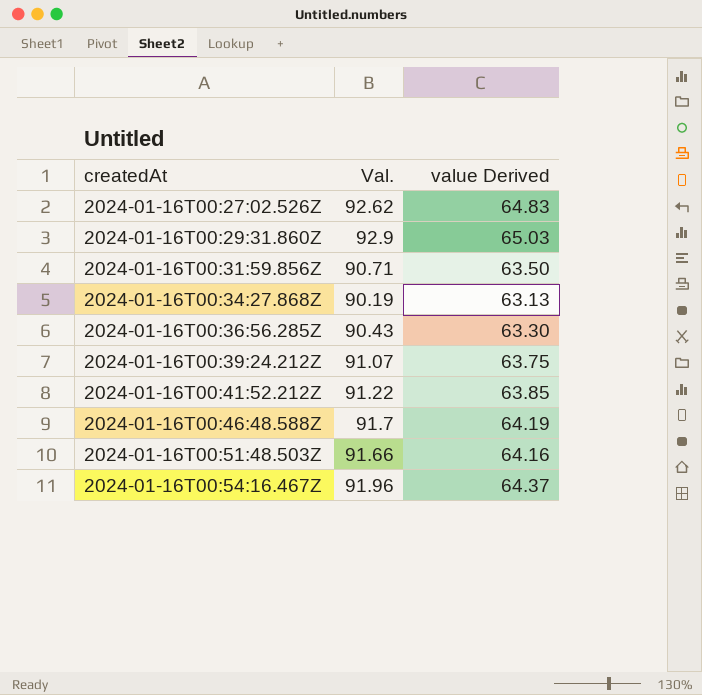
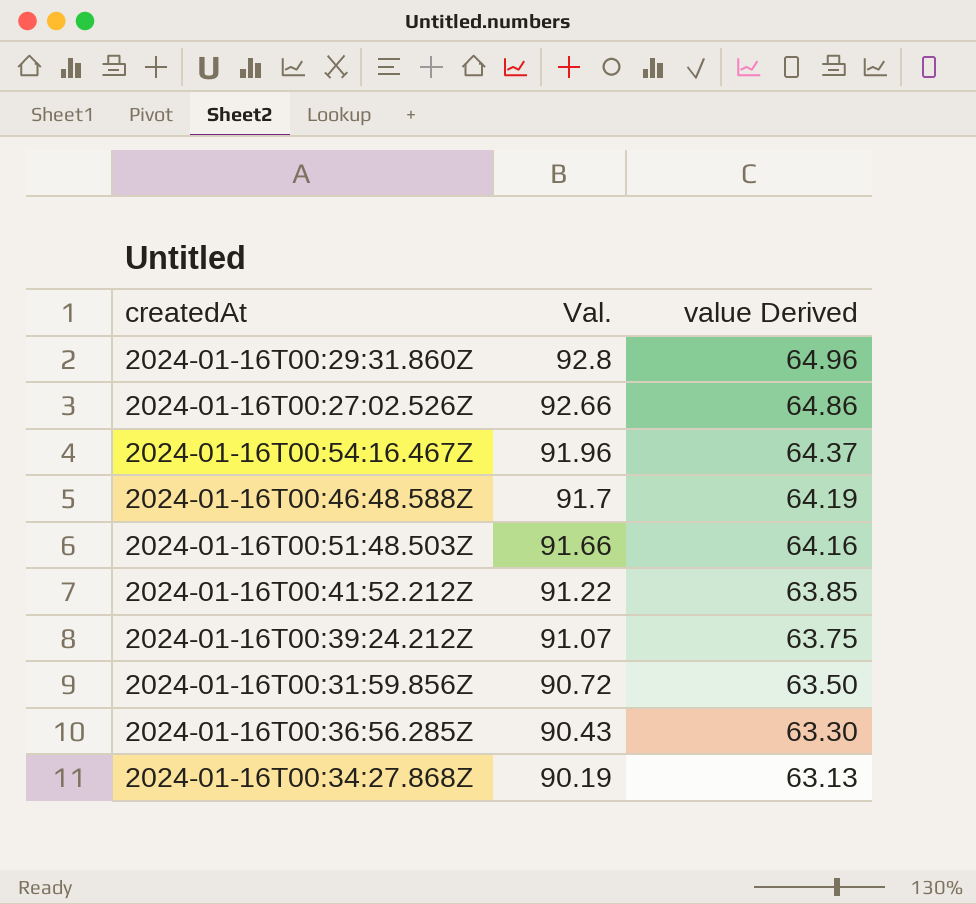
row order: createdAt ascending -> Val. descending
2024-01-16T00:29:31.860Z | Val.: 92.9 -> 92.8
2024-01-16T00:29:31.860Z | value Derived: 65.03 -> 64.96
2024-01-16T00:27:02.526Z | Val.: 92.62 -> 92.66
2024-01-16T00:27:02.526Z | value Derived: 64.83 -> 64.86
2024-01-16T00:31:59.856Z | Val.: 90.71 -> 90.72

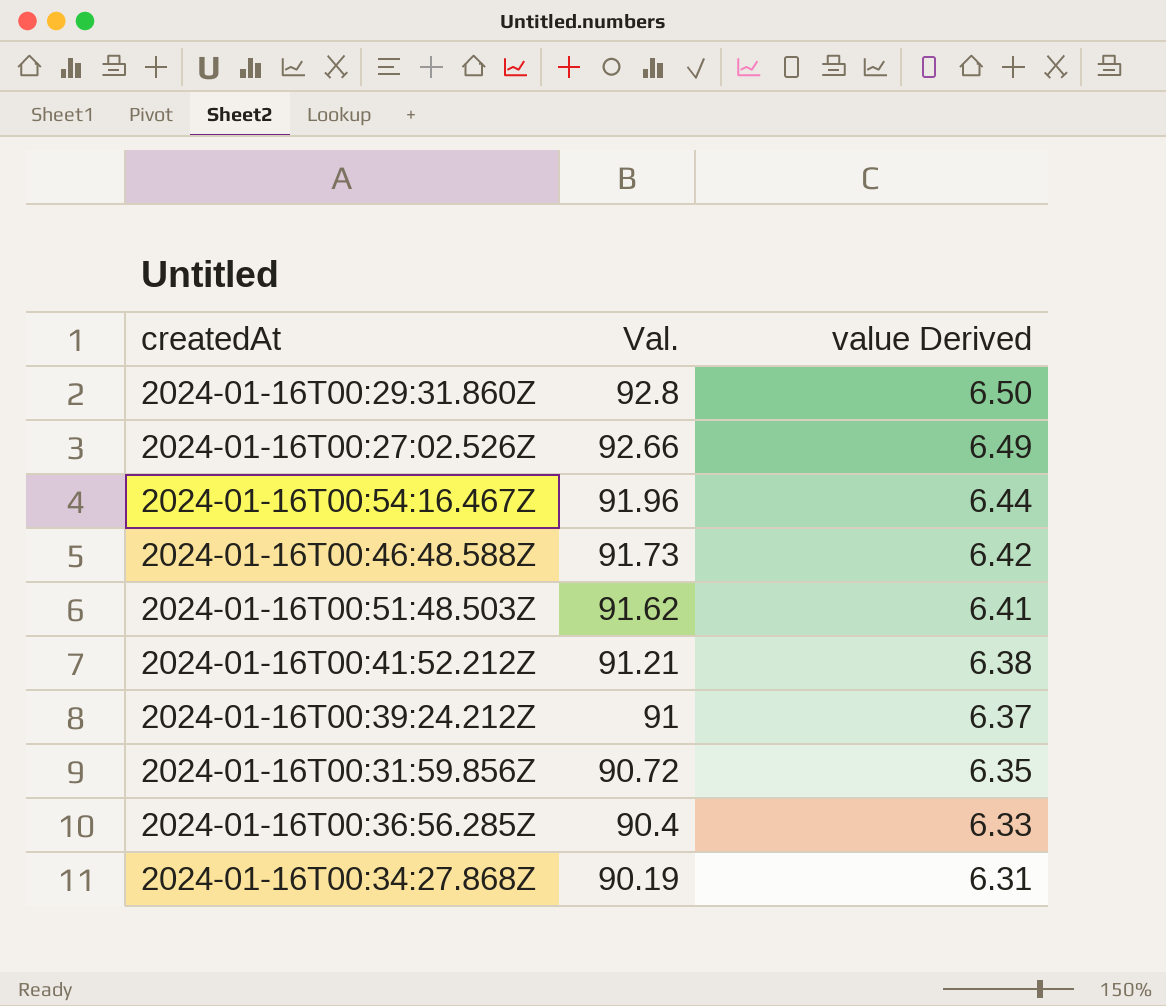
column value Derived | formula: [Val.] * 0.7 -> [Val.] * 0.07
2024-01-16T00:46:48.588Z | Val.: 91.7 -> 91.73
2024-01-16T00:51:48.503Z | Val.: 91.66 -> 91.62
2024-01-16T00:41:52.212Z | Val.: 91.22 -> 91.21
2024-01-16T00:39:24.212Z | Val.: 91.07 -> 91
2024-01-16T00:36:56.285Z | Val.: 90.43 -> 90.4

